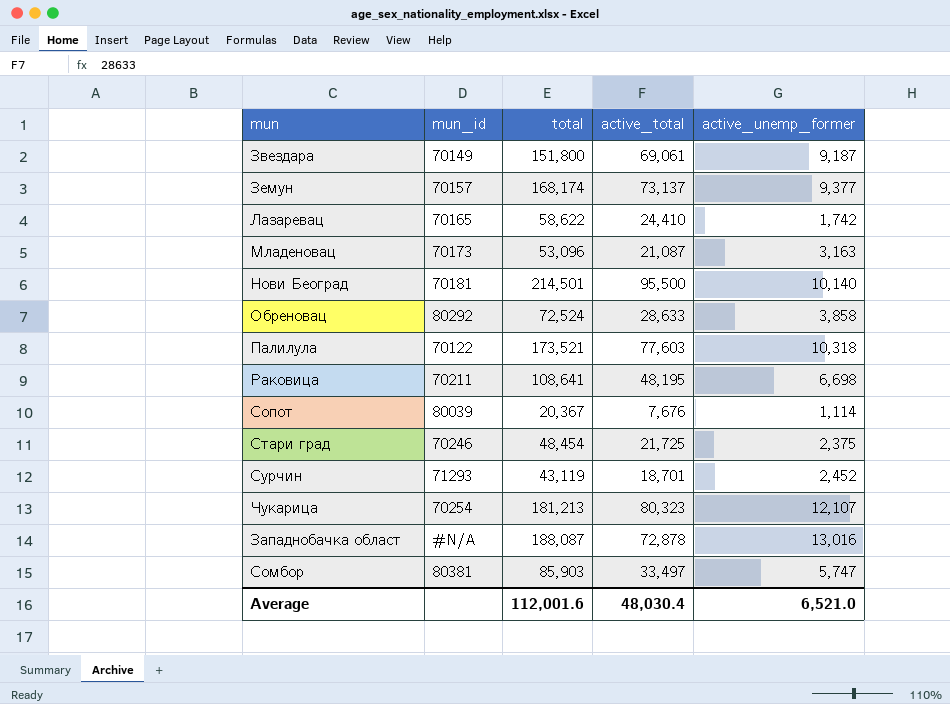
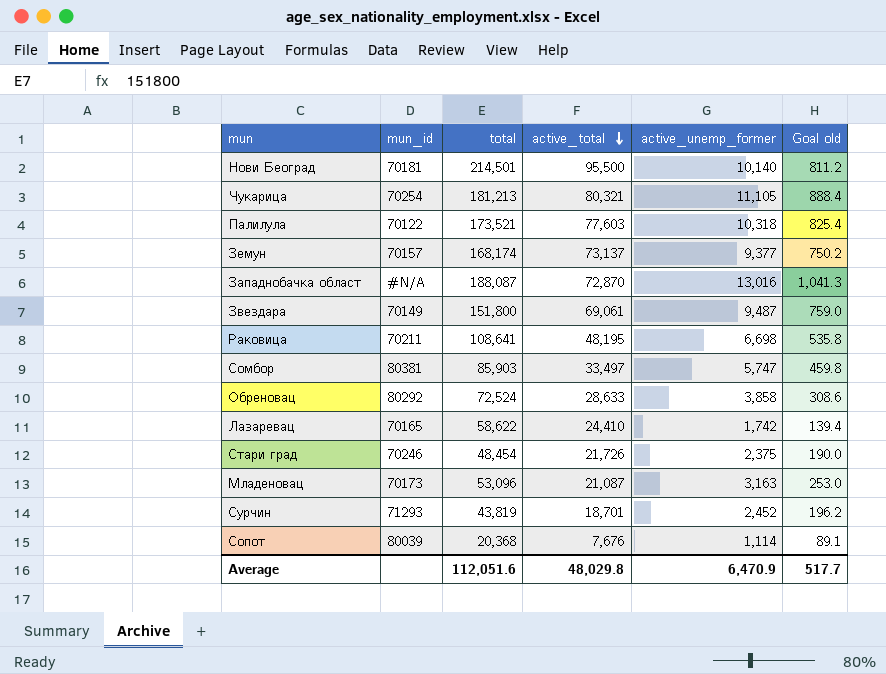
row order: none -> active_total descending
column Goal old | formula: none -> [active_unemp_former] * 0.08
Чукарица | active_total: 80,323 -> 80,321
Чукарица | active_unemp_former: 12,107 -> 11,105
Западнобачка област | active_total: 72,878 -> 72,870
Звездара | active_unemp_former: 9,187 -> 9,487
Стари град | active_total: 21,725 -> 21,726
Сурчин | total: 43,119 -> 43,819
Сопот | total: 20,367 -> 20,368
Average | total: 112,001.6 -> 112,051.6
Average | active_total: 48,030.4 -> 48,029.8
Average | active_unemp_former: 6,521.0 -> 6,470.9

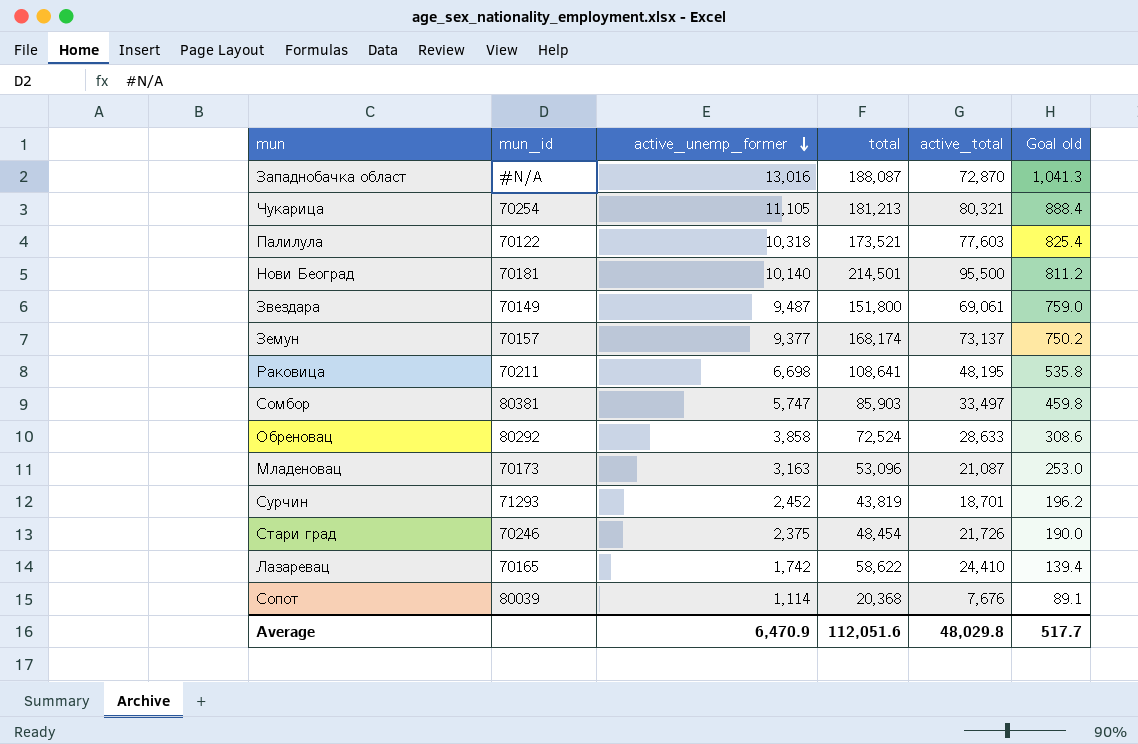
row order: active_total descending -> active_unemp_former descending
column active_unemp_former | position: 5 -> 3

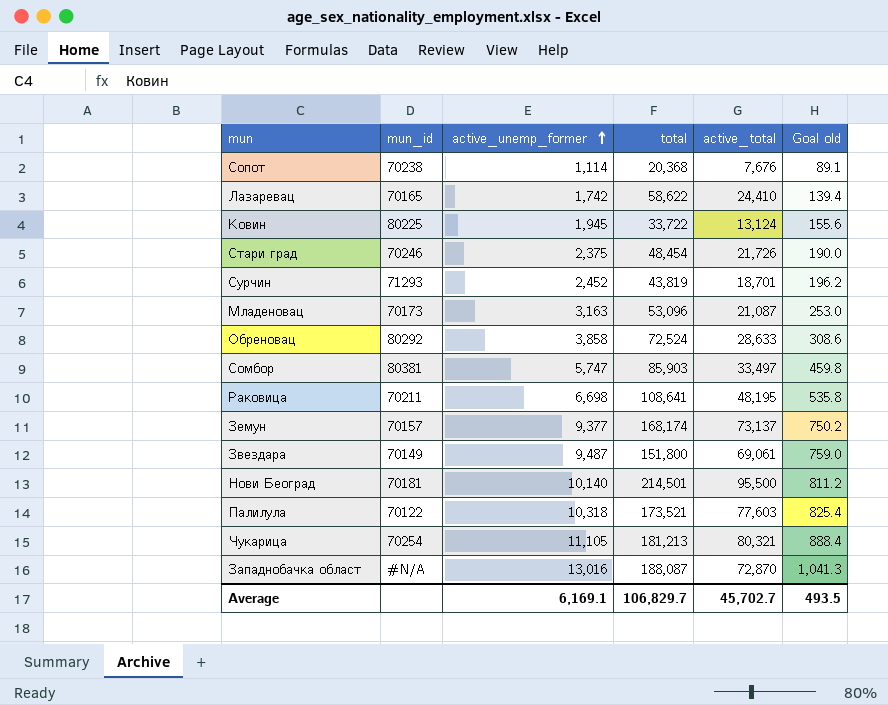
row order: active_unemp_former descending -> active_unemp_former ascending
Сопот | mun_id: 80039 -> 70238
row Ковин: none -> 80225 | 1,945 | 33,722 | 13,124 | 155.6
Average | active_unemp_former: 6,470.9 -> 6,169.1
Average | total: 112,051.6 -> 106,829.7
Average | active_total: 48,029.8 -> 45,702.7
Average | Goal old: 517.7 -> 493.5

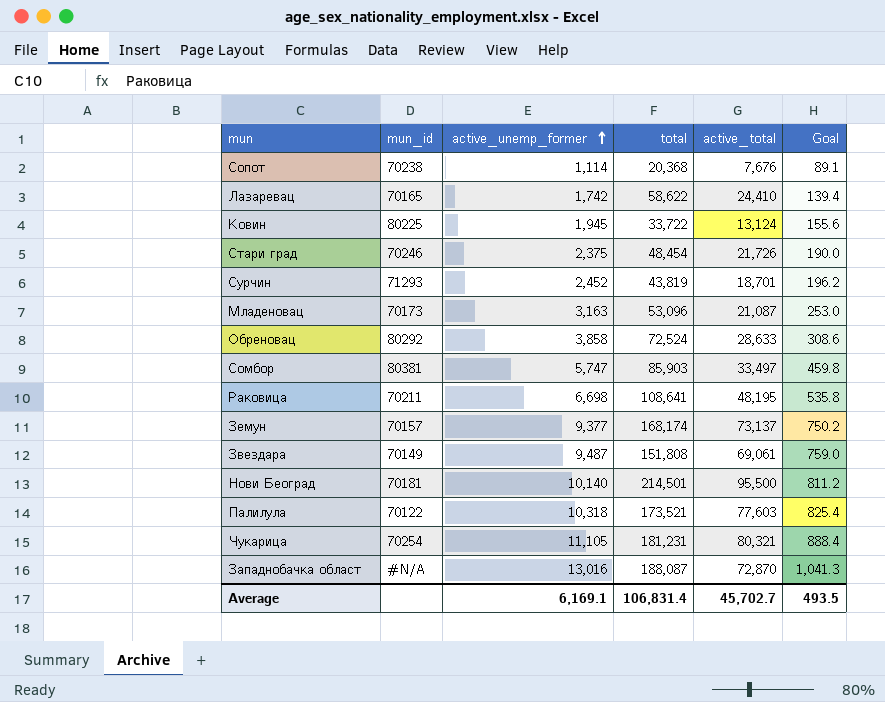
column name: Goal old -> Goal
Звездара | total: 151,800 -> 151,808
Чукарица | total: 181,213 -> 181,231
Average | total: 106,829.7 -> 106,831.4

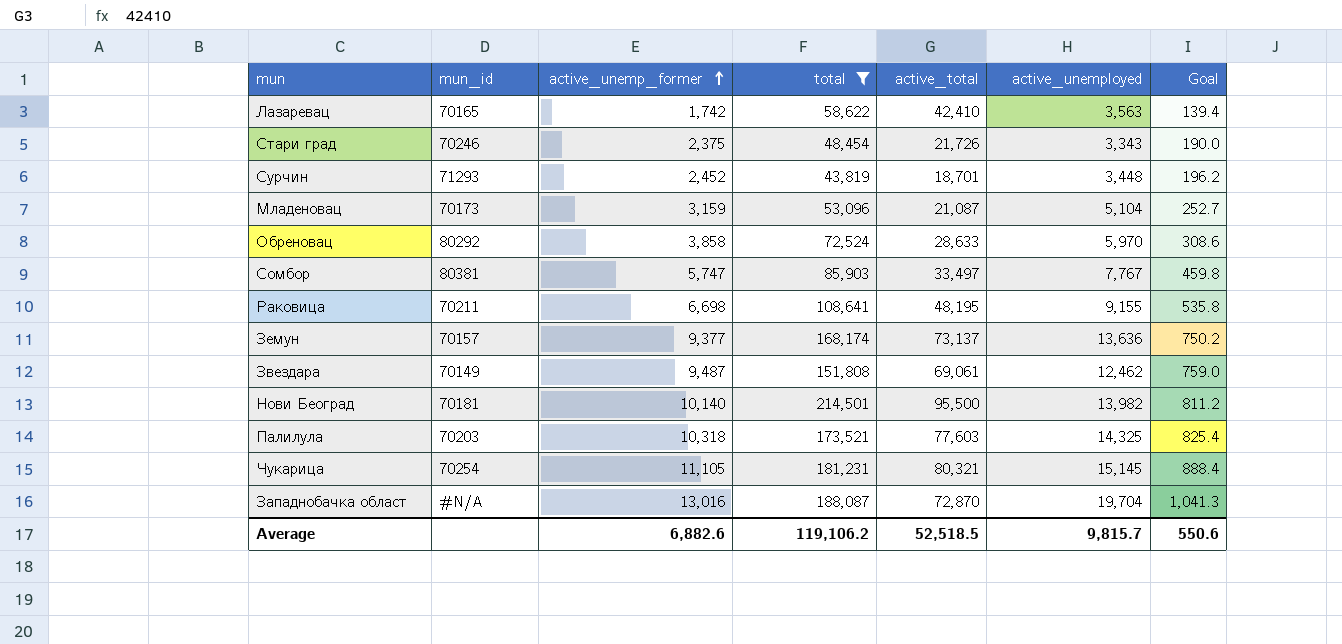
filter: none -> total >= 43,819
column active_unemployed | position: none -> 6
Лазаревац | active_total: 24,410 -> 42,410
Младеновац | active_unemp_former: 3,163 -> 3,159
Младеновац | Goal: 253.0 -> 252.7
Палилула | mun_id: 70122 -> 70203
Average | active_unemp_former: 6,169.1 -> 6,882.6
Average | total: 106,831.4 -> 119,106.2
Average | active_total: 45,702.7 -> 52,518.5
Average | Goal: 493.5 -> 550.6

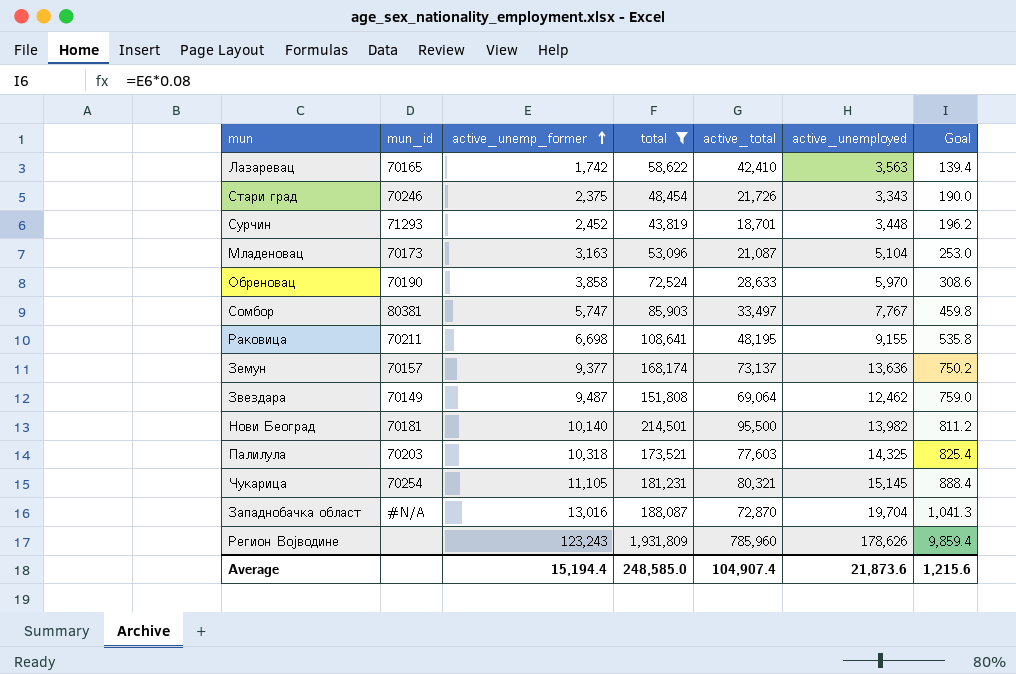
Младеновац | active_unemp_former: 3,159 -> 3,163
Младеновац | Goal: 252.7 -> 253.0
Обреновац | mun_id: 80292 -> 70190
Звездара | active_total: 69,061 -> 69,064
row Регион Војводине: none -> none | 123,243 | 1,931,809 | 785,960 | 178,626 | 9,859.4
Average | active_unemp_former: 6,882.6 -> 15,194.4
Average | total: 119,106.2 -> 248,585.0
Average | active_total: 52,518.5 -> 104,907.4
Average | active_unemployed: 9,815.7 -> 21,873.6
Average | Goal: 550.6 -> 1,215.6

